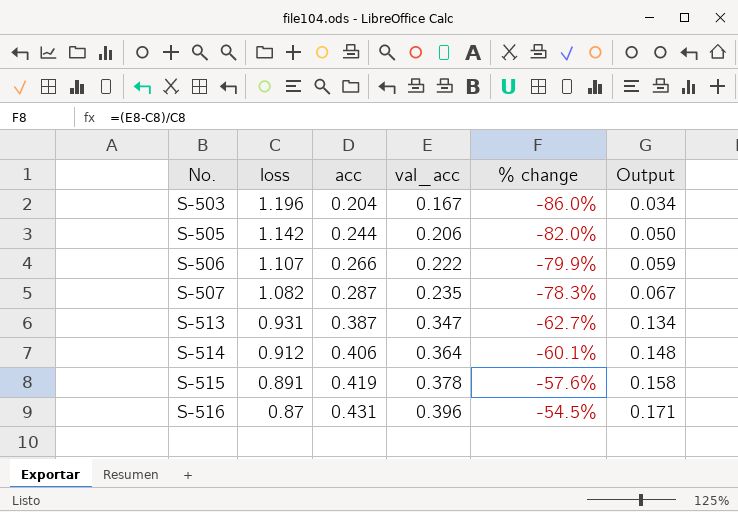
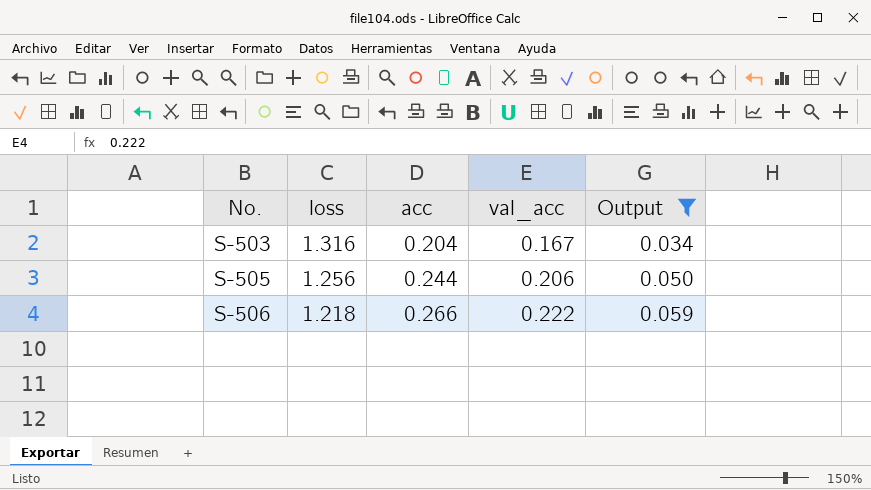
filter: none -> Output <= 0.059
column % change | formula: ([val_acc] - [loss]) / [loss] -> none
S-503 | loss: 1.196 -> 1.316
S-505 | loss: 1.142 -> 1.256
S-506 | loss: 1.107 -> 1.218

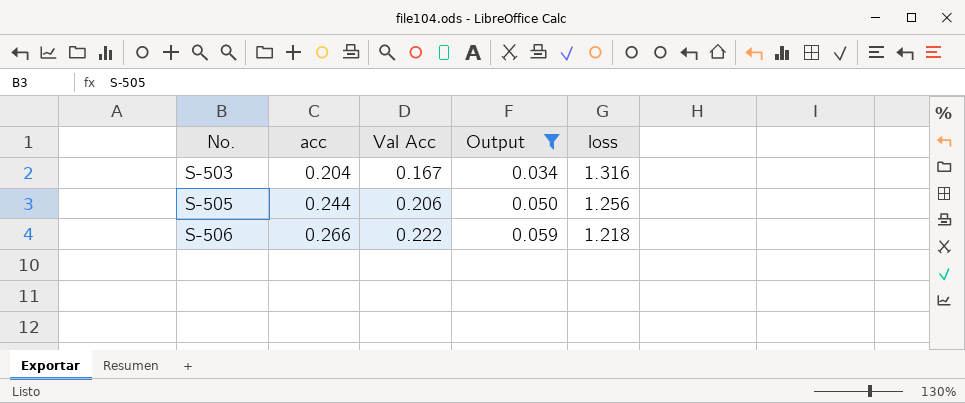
column name: val_acc -> Val Acc
column loss | position: 2 -> 5

